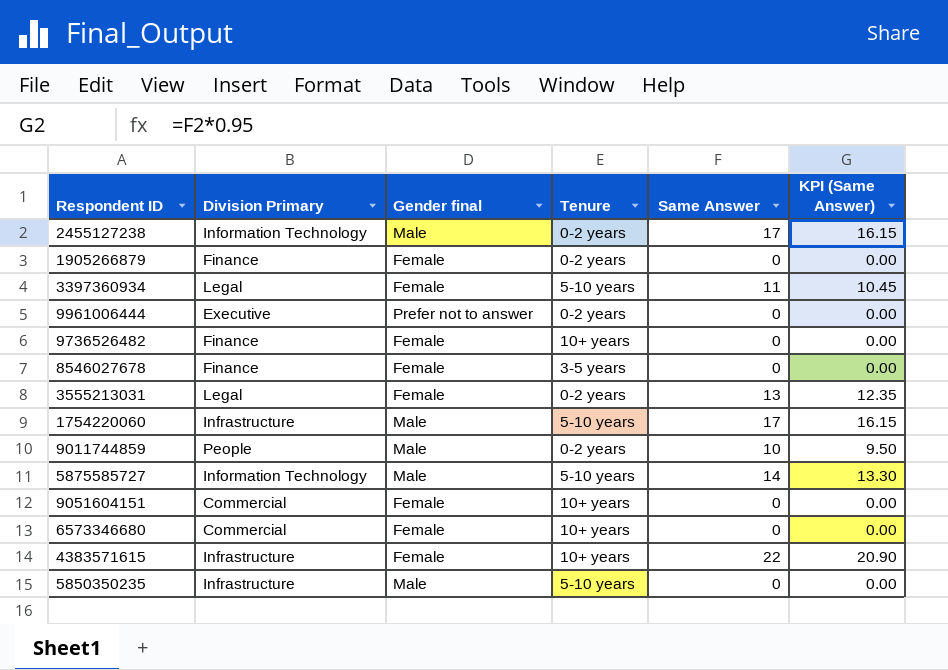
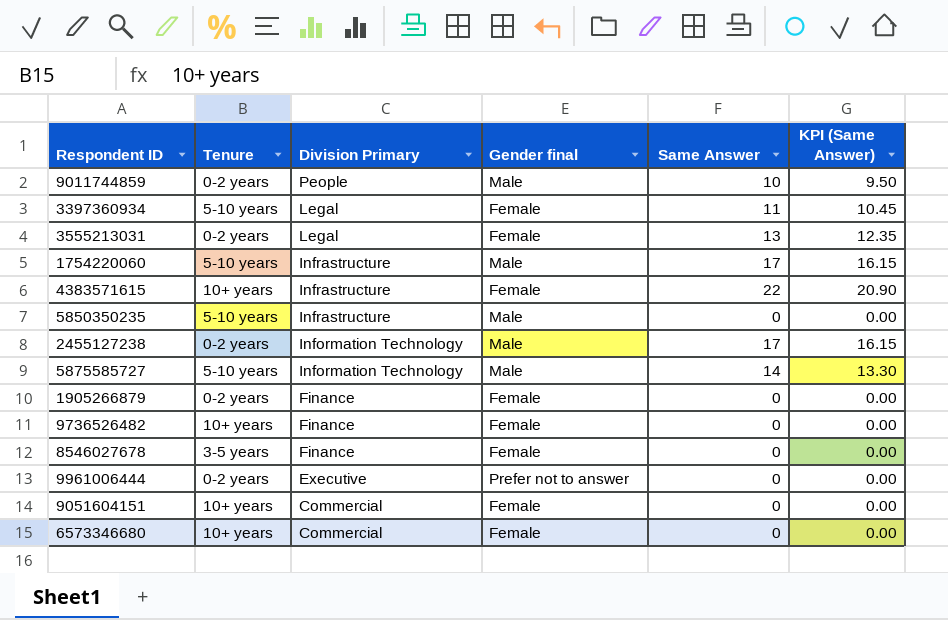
row order: none -> Division Primary descending
column Tenure | position: 4 -> 2

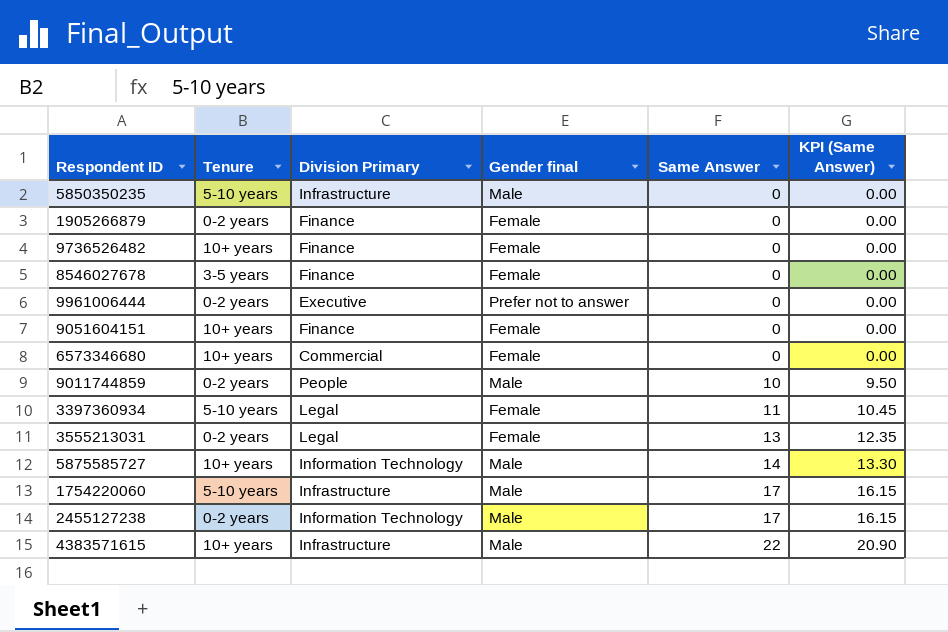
row order: Division Primary descending -> Same Answer ascending
9051604151 | Division Primary: Commercial -> Finance
5875585727 | Tenure: 5-10 years -> 10+ years
4383571615 | Gender final: Female -> Male

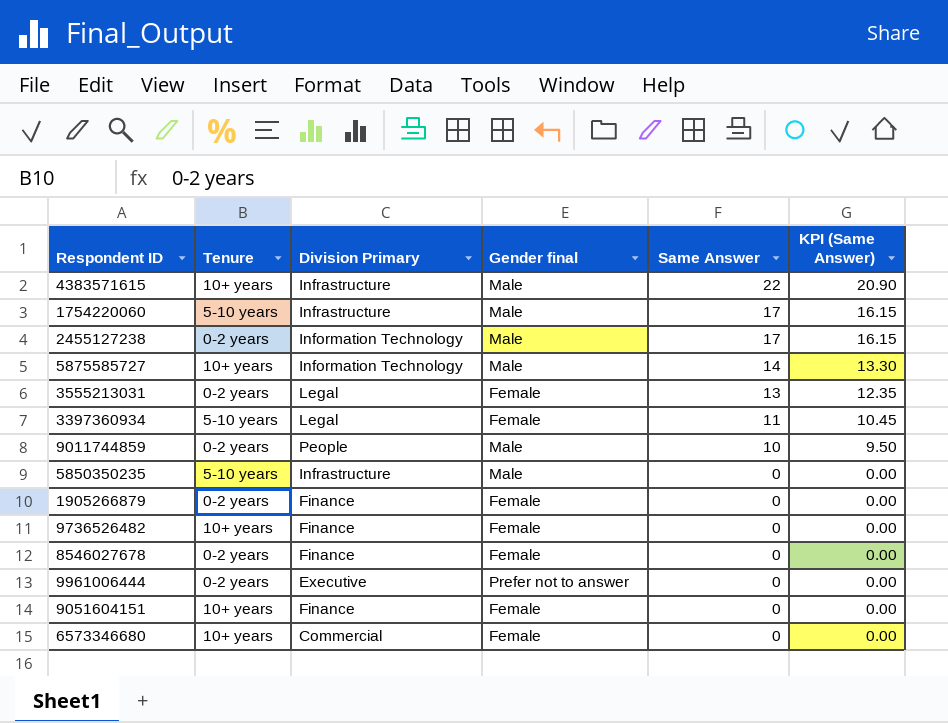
row order: Same Answer ascending -> Same Answer descending
8546027678 | Tenure: 3-5 years -> 0-2 years

